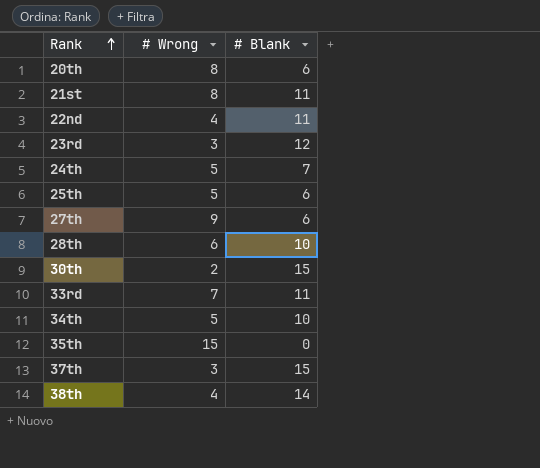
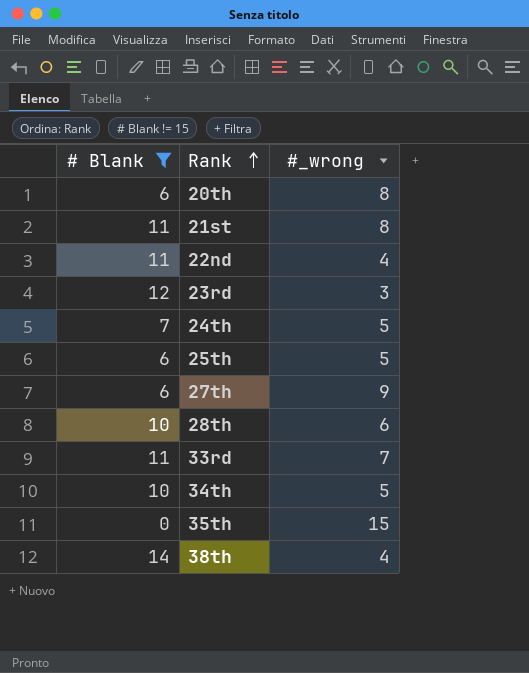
filter: none -> # Blank != 15
column # Blank | position: 3 -> 1
column name: # Wrong -> #_wrong

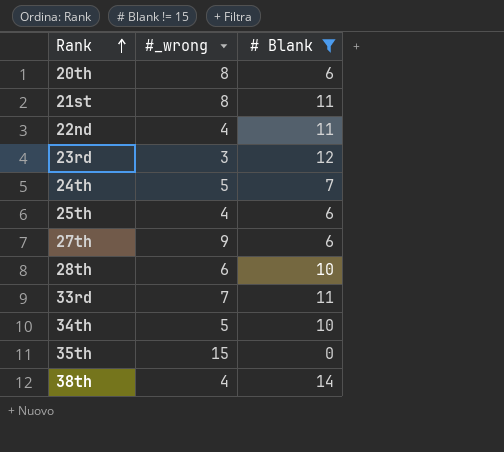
column # Blank | position: 1 -> 3
25th | #_wrong: 5 -> 4

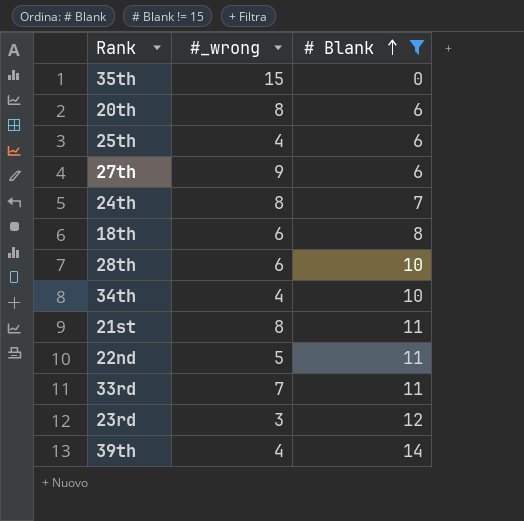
row order: Rank ascending -> # Blank ascending
row 38th: 4 | 14 -> none
24th | #_wrong: 5 -> 8
row 18th: none -> 6 | 8
34th | #_wrong: 5 -> 4
22nd | #_wrong: 4 -> 5
row 39th: none -> 4 | 14

